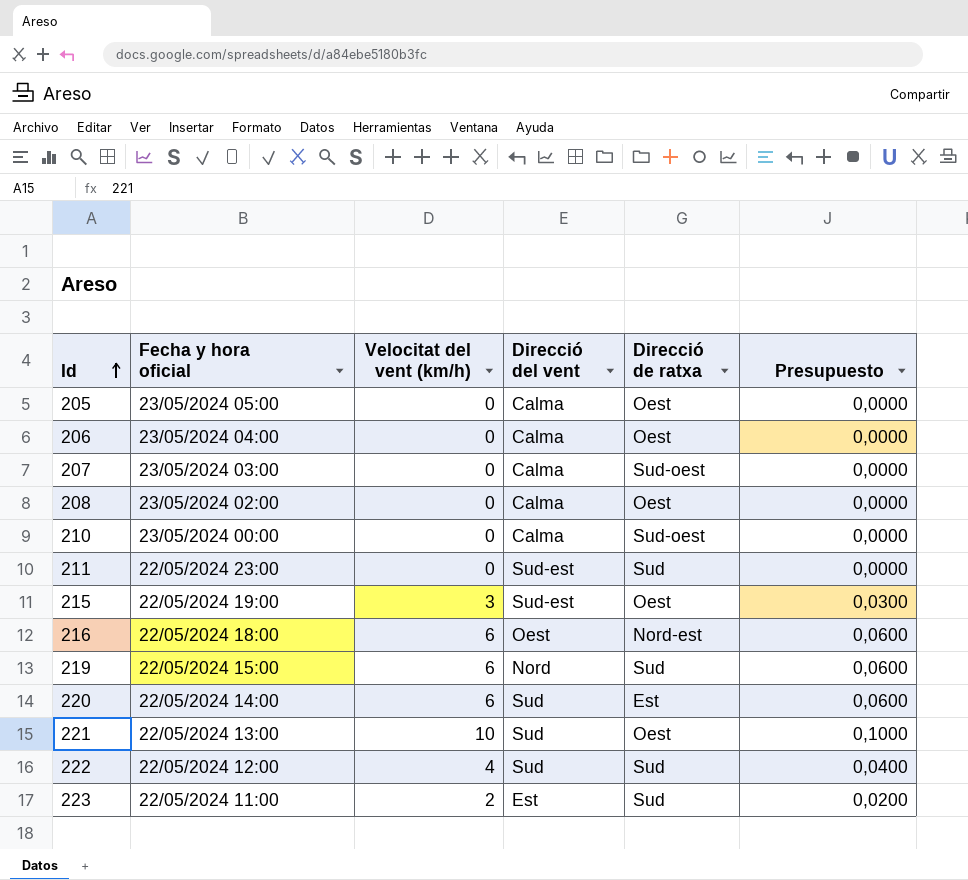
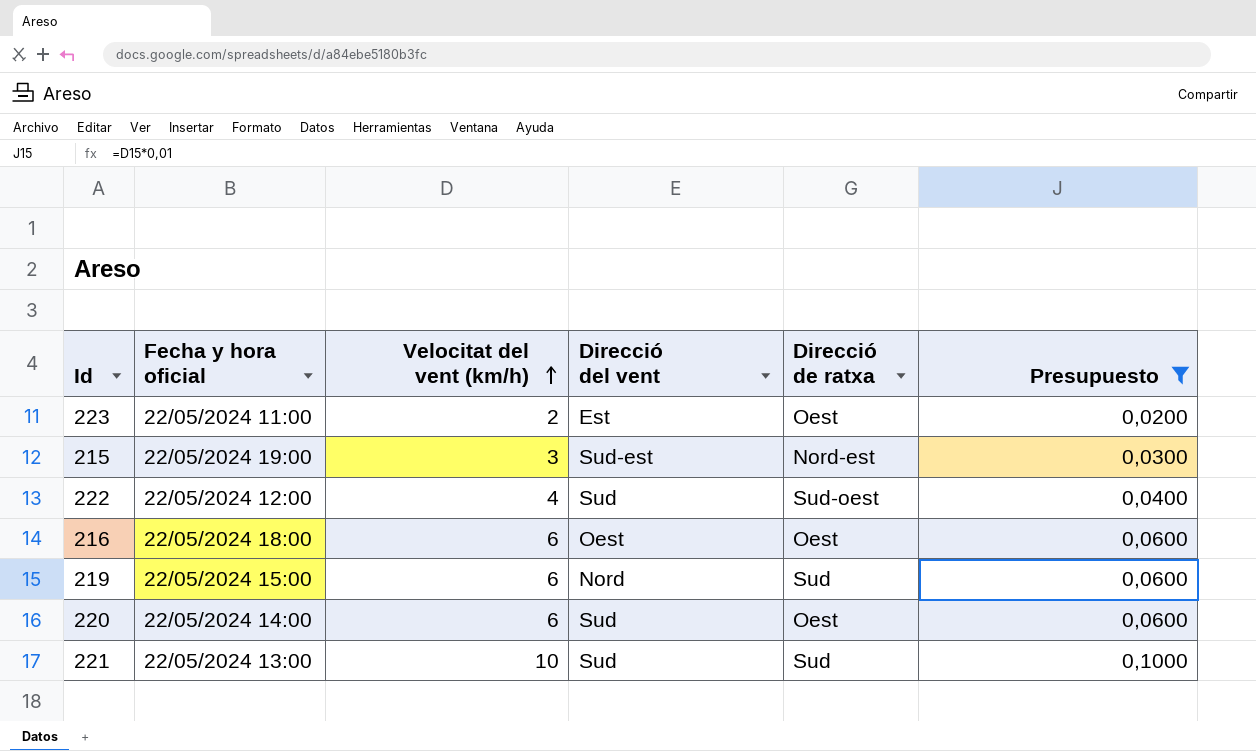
filter: none -> Presupuesto != 0,0000
row order: Id ascending -> Velocitat del vent (km/h) ascending
223 | Direcció de ratxa: Sud -> Oest
215 | Direcció de ratxa: Oest -> Nord-est
222 | Direcció de ratxa: Sud -> Sud-oest
216 | Direcció de ratxa: Nord-est -> Oest
220 | Direcció de ratxa: Est -> Oest
221 | Direcció de ratxa: Oest -> Sud

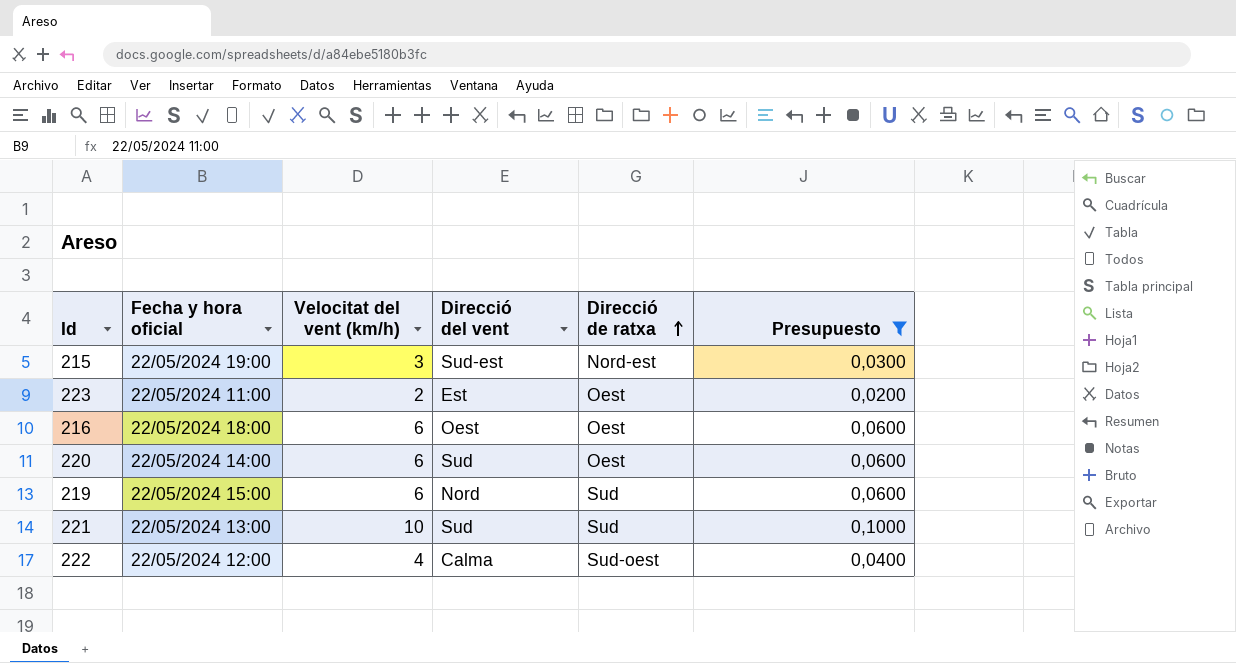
row order: Velocitat del vent (km/h) ascending -> Direcció de ratxa ascending
222 | Direcció del vent: Sud -> Calma

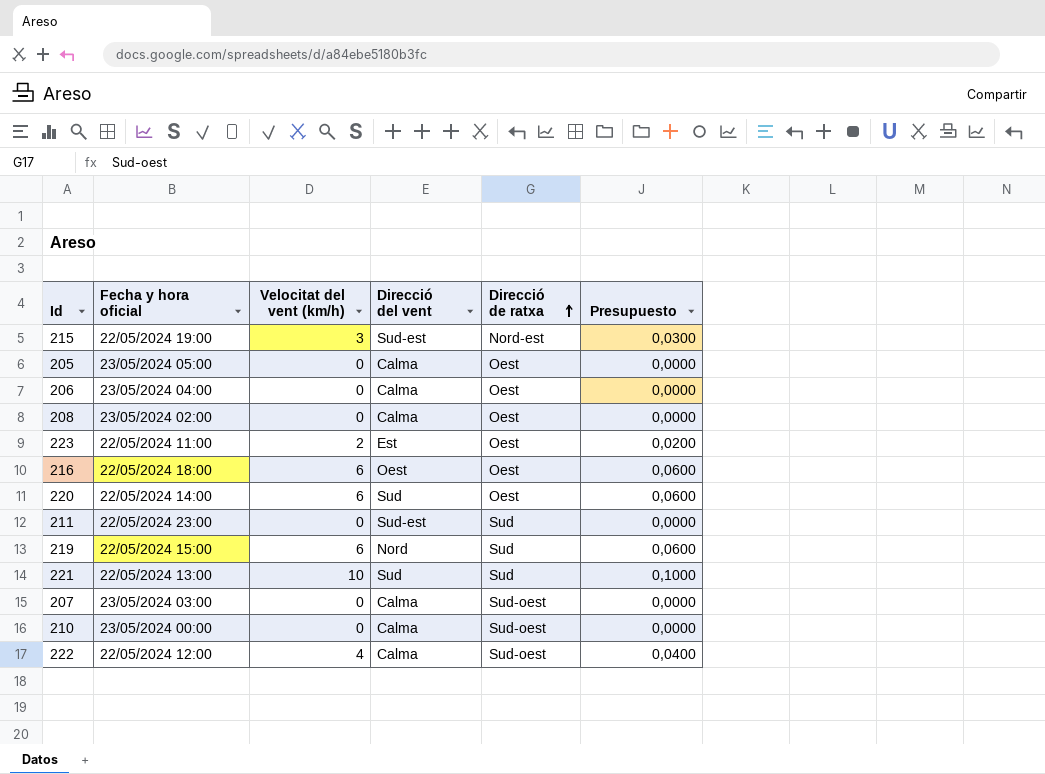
filter: Presupuesto != 0,0000 -> none

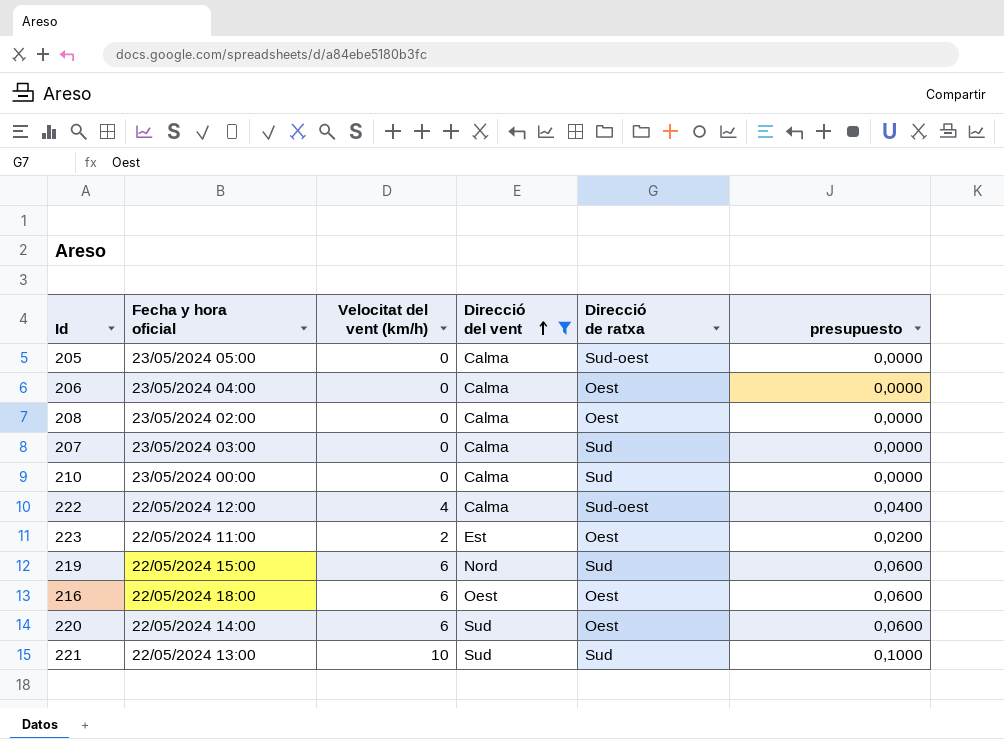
filter: none -> Direcció del vent != Sud-est
row order: Direcció de ratxa ascending -> Direcció del vent ascending
column name: Presupuesto -> presupuesto
205 | Direcció de ratxa: Oest -> Sud-oest
207 | Direcció de ratxa: Sud-oest -> Sud
210 | Direcció de ratxa: Sud-oest -> Sud

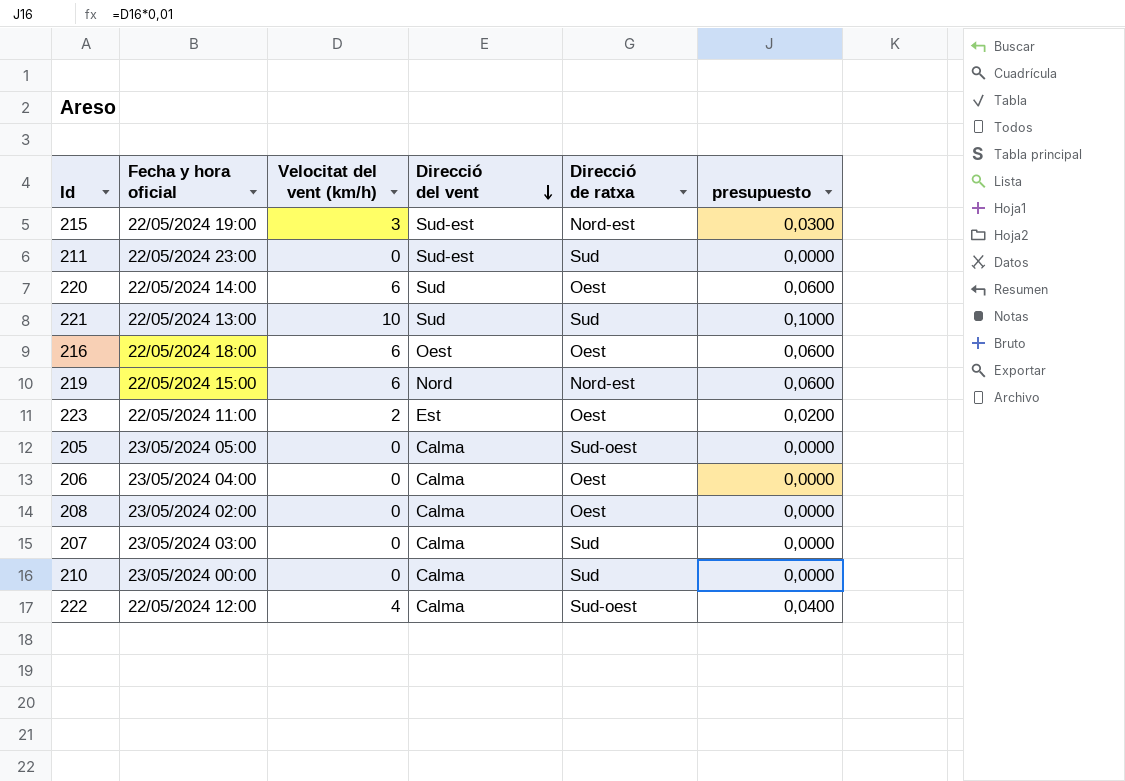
filter: Direcció del vent != Sud-est -> none
row order: Direcció del vent ascending -> Direcció del vent descending
219 | Direcció de ratxa: Sud -> Nord-est

